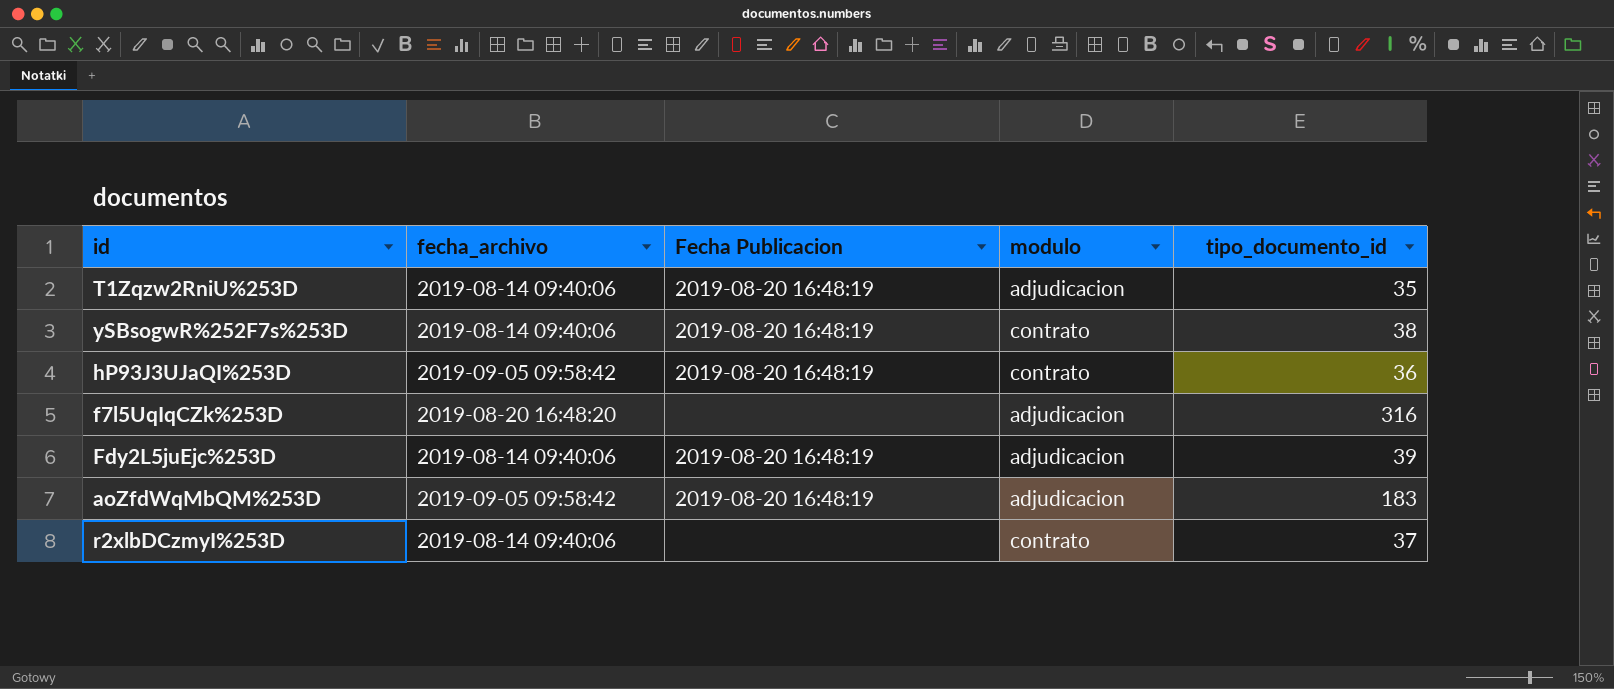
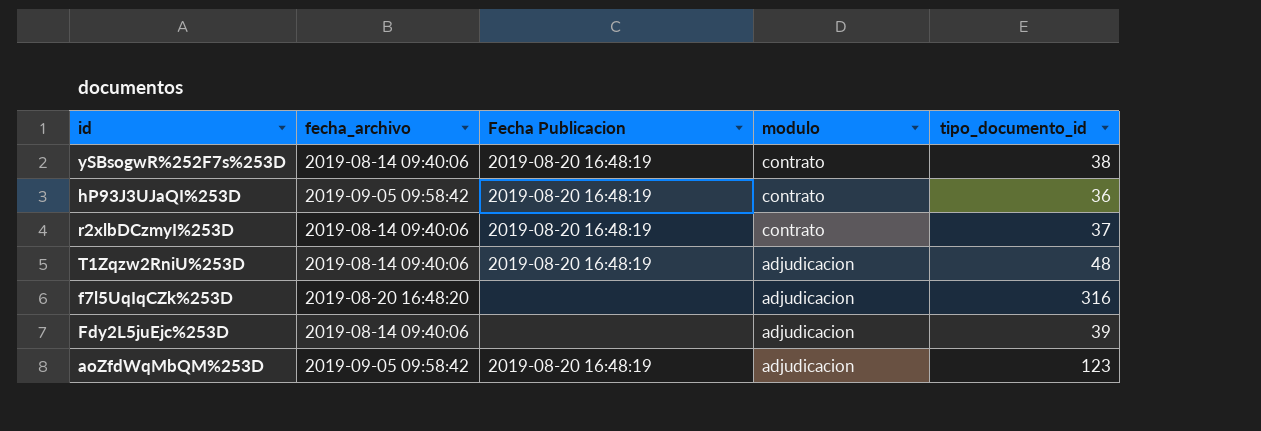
row order: none -> modulo descending
r2xlbDCzmyI%253D | Fecha Publicacion: none -> 2019-08-20 16:48:19
T1Zqzw2RniU%253D | tipo_documento_id: 35 -> 48
Fdy2L5juEjc%253D | Fecha Publicacion: 2019-08-20 16:48:19 -> none
aoZfdWqMbQM%253D | tipo_documento_id: 183 -> 123

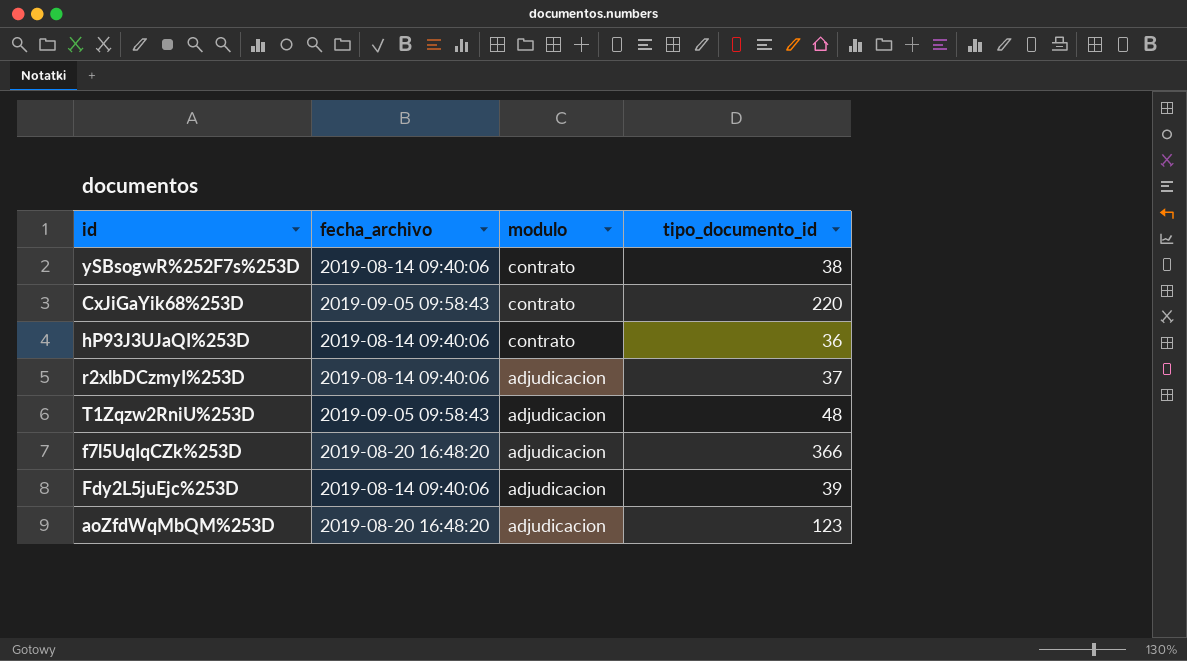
column Fecha Publicacion | position: 3 -> none
row CxJiGaYik68%253D: none -> 2019-09-05 09:58:43 | contrato | 220
hP93J3UJaQI%253D | fecha_archivo: 2019-09-05 09:58:42 -> 2019-08-14 09:40:06
r2xlbDCzmyI%253D | modulo: contrato -> adjudicacion
T1Zqzw2RniU%253D | fecha_archivo: 2019-08-14 09:40:06 -> 2019-09-05 09:58:43
f7l5UqIqCZk%253D | tipo_documento_id: 316 -> 366
aoZfdWqMbQM%253D | fecha_archivo: 2019-09-05 09:58:42 -> 2019-08-20 16:48:20

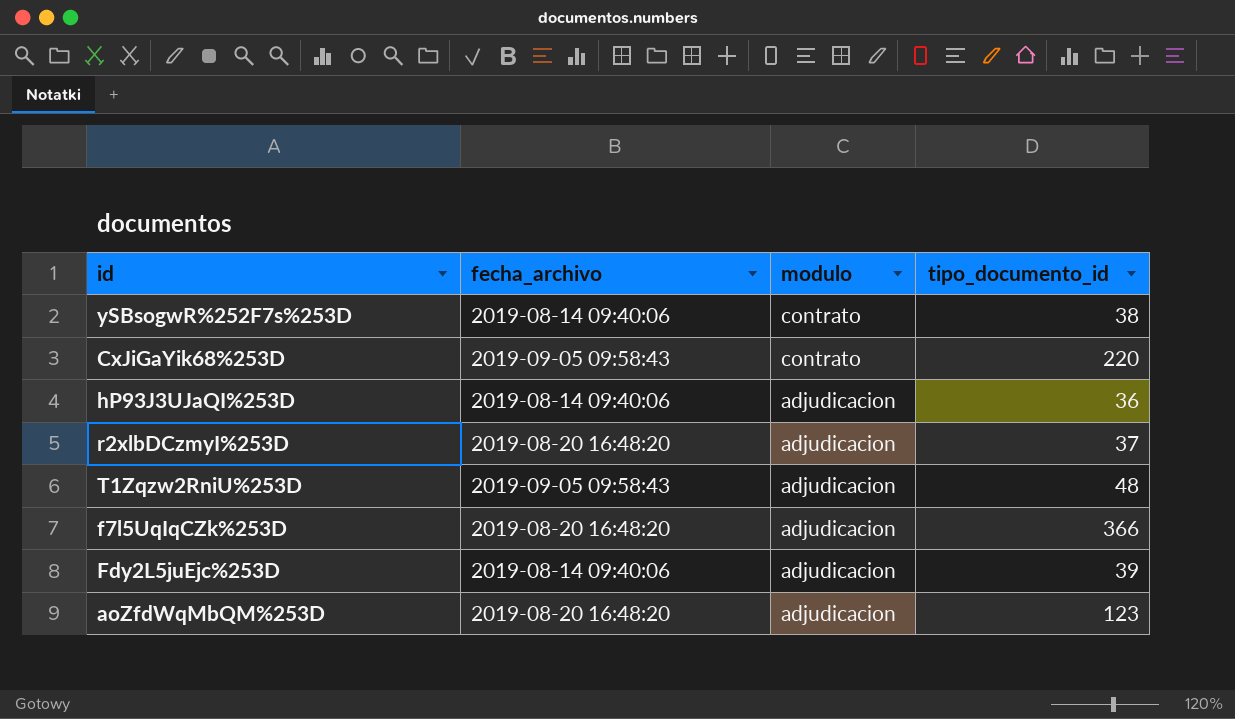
hP93J3UJaQI%253D | modulo: contrato -> adjudicacion
r2xlbDCzmyI%253D | fecha_archivo: 2019-08-14 09:40:06 -> 2019-08-20 16:48:20

